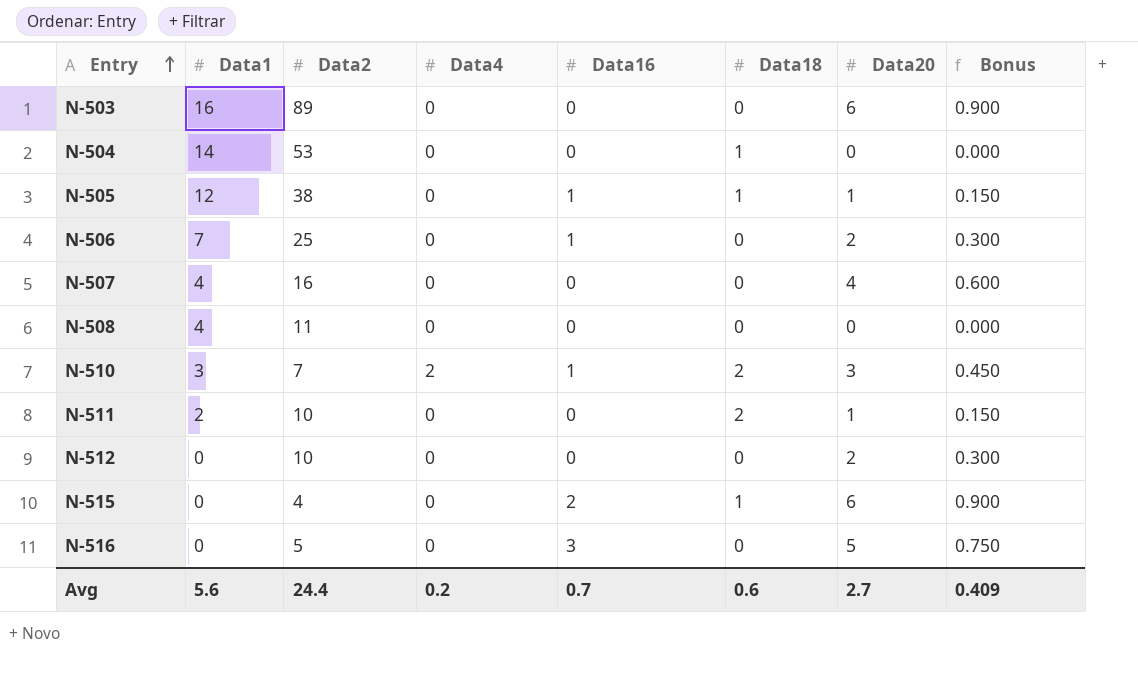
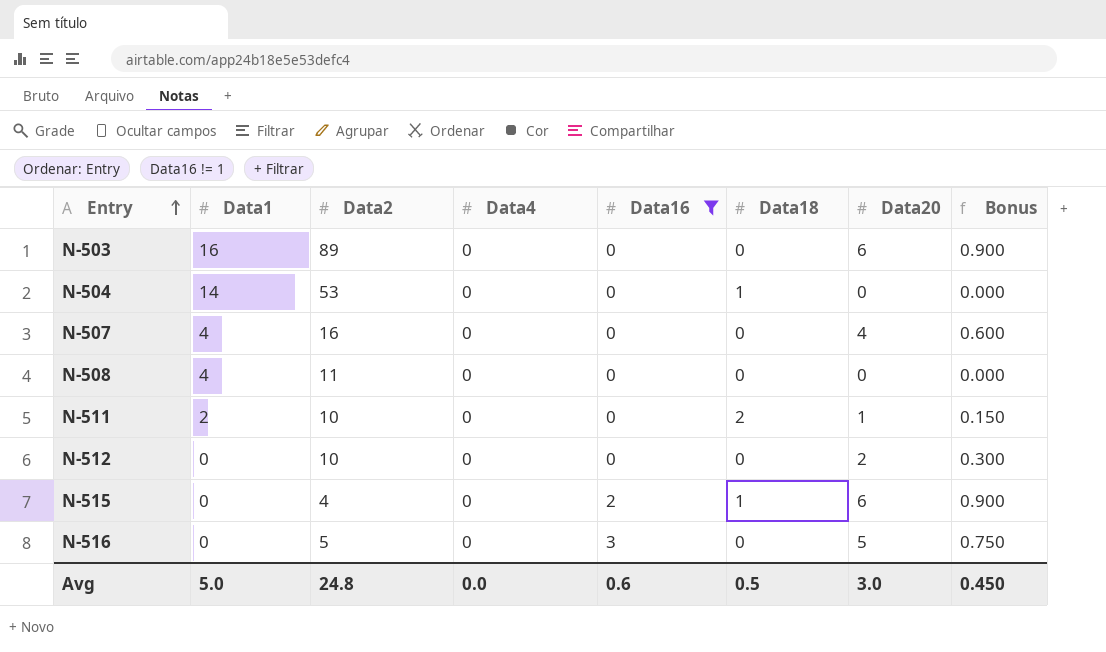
filter: none -> Data16 != 1
Avg | Data1: 5.6 -> 5.0
Avg | Data2: 24.4 -> 24.8
Avg | Data4: 0.2 -> 0.0
Avg | Data16: 0.7 -> 0.6
Avg | Data18: 0.6 -> 0.5
Avg | Data20: 2.7 -> 3.0
Avg | Bonus: 0.409 -> 0.450

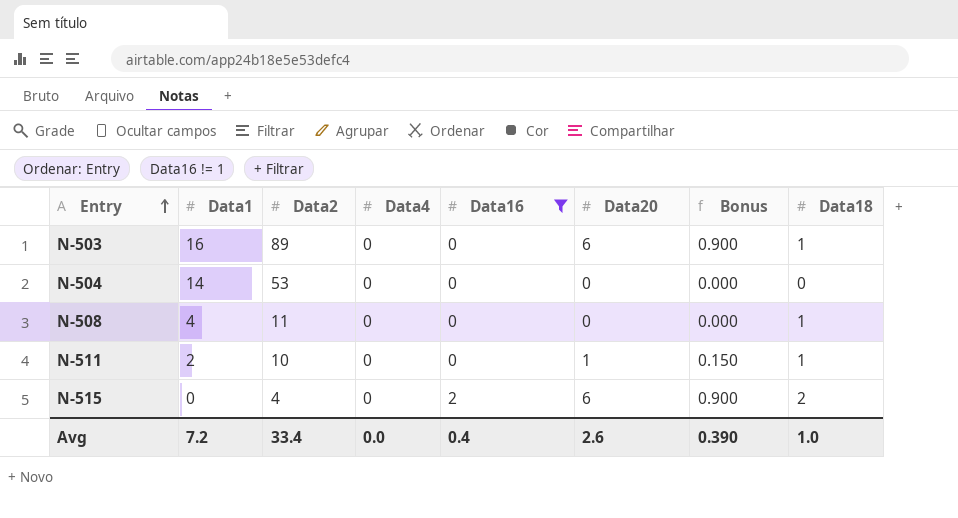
column Data18 | position: 6 -> 8
row N-507: 4 | 16 | 0 | 0 | 0 | 4 | 0.600 -> none
row N-512: 0 | 10 | 0 | 0 | 0 | 2 | 0.300 -> none
row N-516: 0 | 5 | 0 | 3 | 0 | 5 | 0.750 -> none
N-503 | Data18: 0 -> 1
N-504 | Data18: 1 -> 0
N-508 | Data18: 0 -> 1
N-511 | Data18: 2 -> 1
N-515 | Data18: 1 -> 2
Avg | Data1: 5.0 -> 7.2
Avg | Data2: 24.8 -> 33.4
Avg | Data16: 0.6 -> 0.4
Avg | Data20: 3.0 -> 2.6
Avg | Bonus: 0.450 -> 0.390
Avg | Data18: 0.5 -> 1.0

